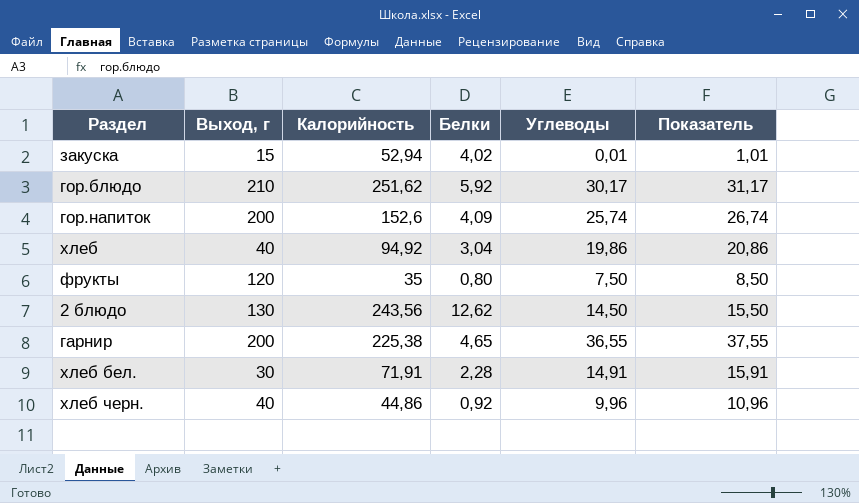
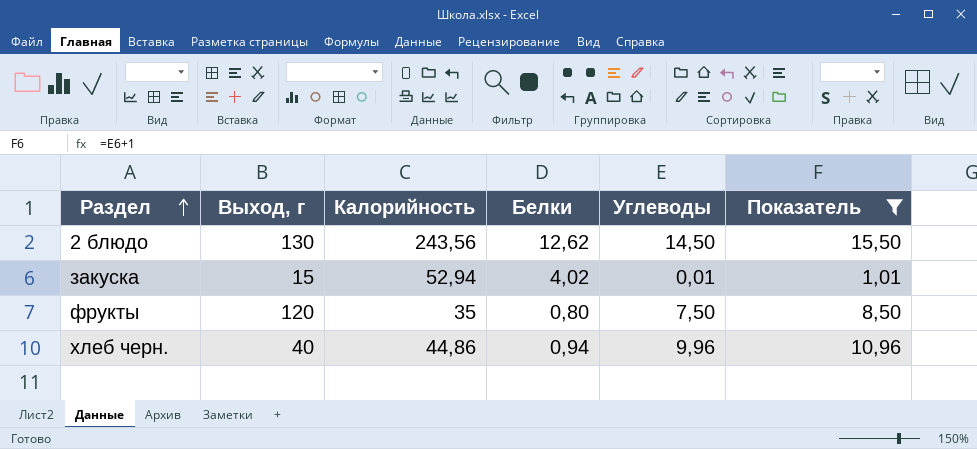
filter: none -> Показатель <= 15,50
row order: none -> Раздел ascending
хлеб черн. | Белки: 0,92 -> 0,94

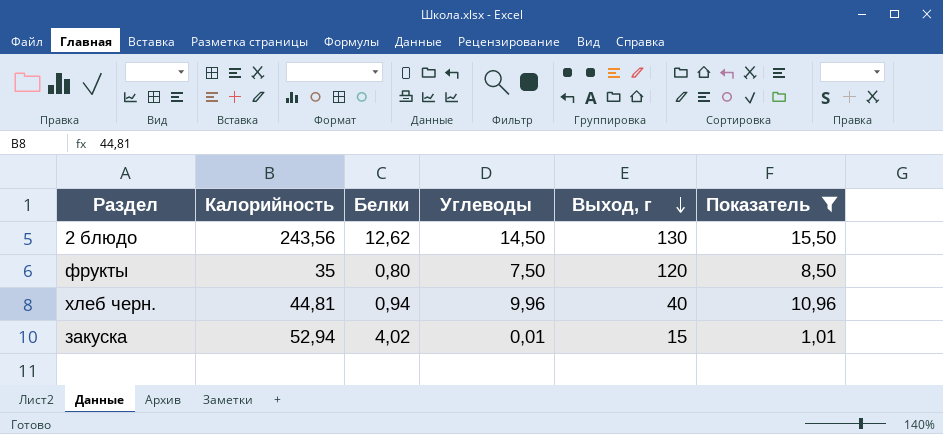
row order: Раздел ascending -> Выход, г descending
column Выход, г | position: 2 -> 5
хлеб черн. | Калорийность: 44,86 -> 44,81

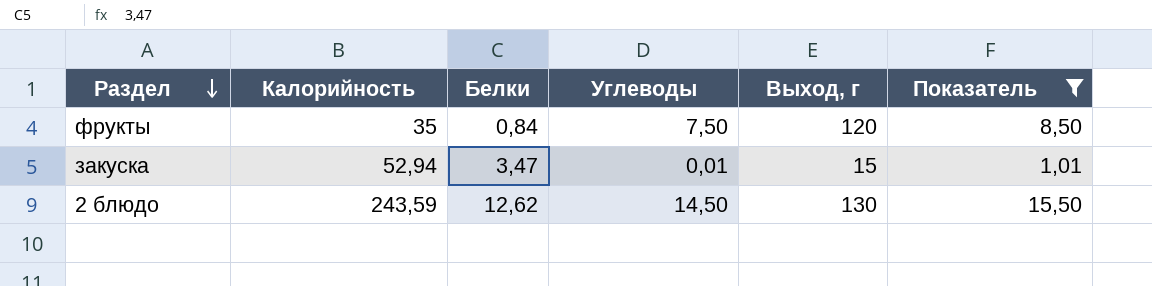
row order: Выход, г descending -> Раздел descending
row хлеб черн.: 44,81 | 0,94 | 9,96 | 40 | 10,96 -> none
фрукты | Белки: 0,80 -> 0,84
закуска | Белки: 4,02 -> 3,47
2 блюдо | Калорийность: 243,56 -> 243,59

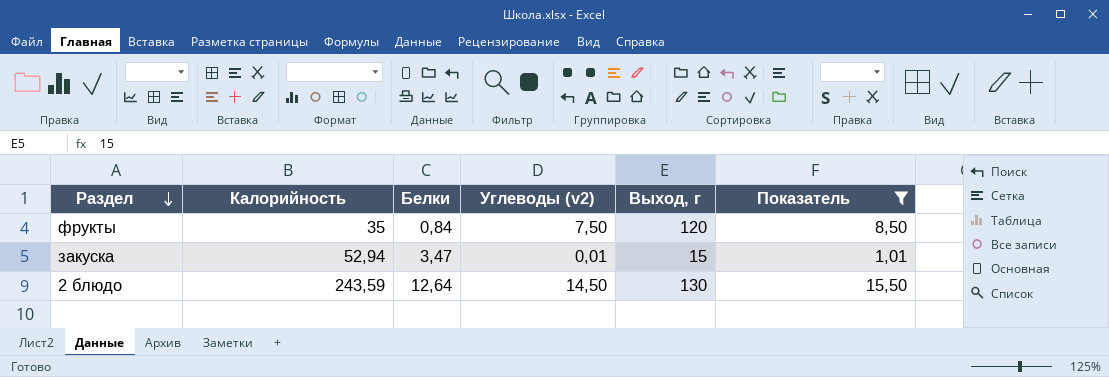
column name: Углеводы -> Углеводы (v2)
2 блюдо | Белки: 12,62 -> 12,64

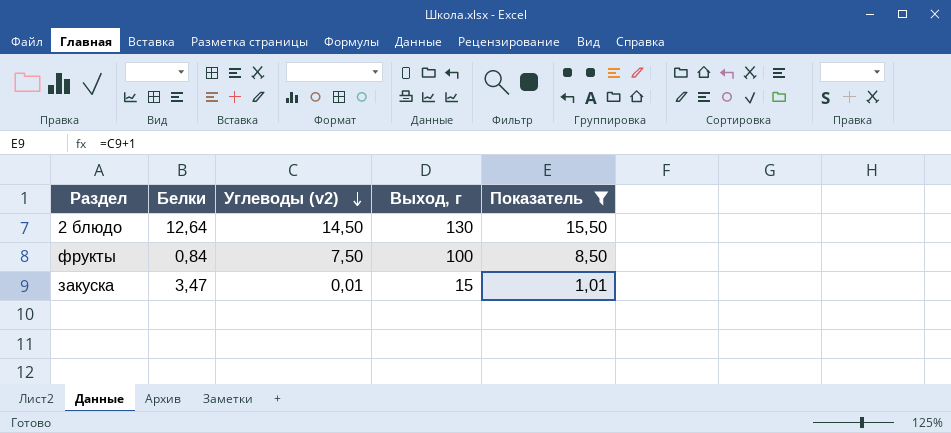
row order: Раздел descending -> Углеводы (v2) descending
column Калорийность | position: 2 -> none
фрукты | Выход, г: 120 -> 100

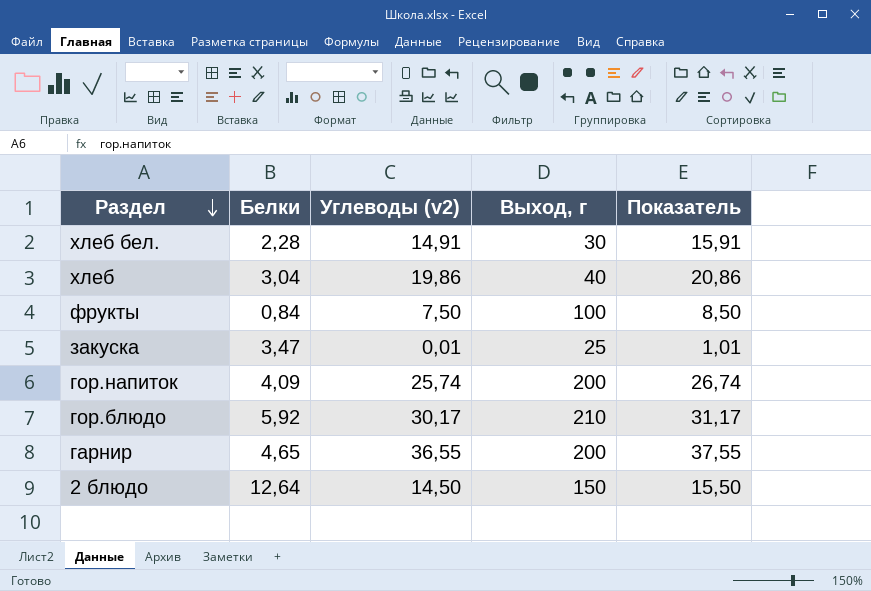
filter: Показатель <= 15,50 -> none
row order: Углеводы (v2) descending -> Раздел descending
закуска | Выход, г: 15 -> 25
2 блюдо | Выход, г: 130 -> 150

